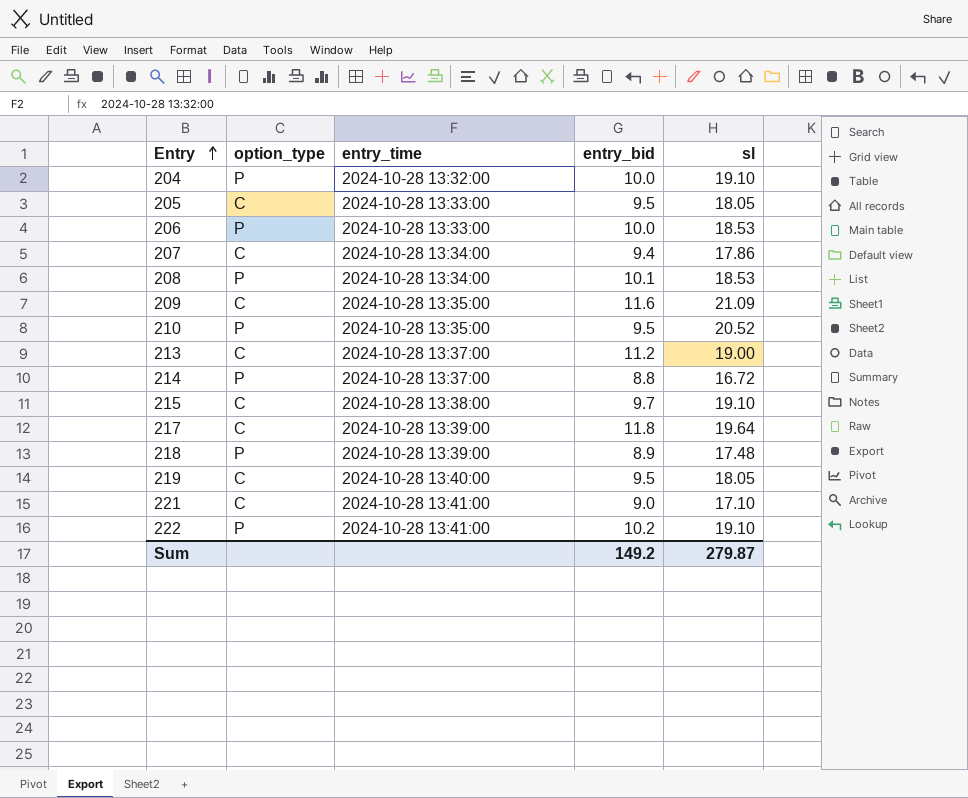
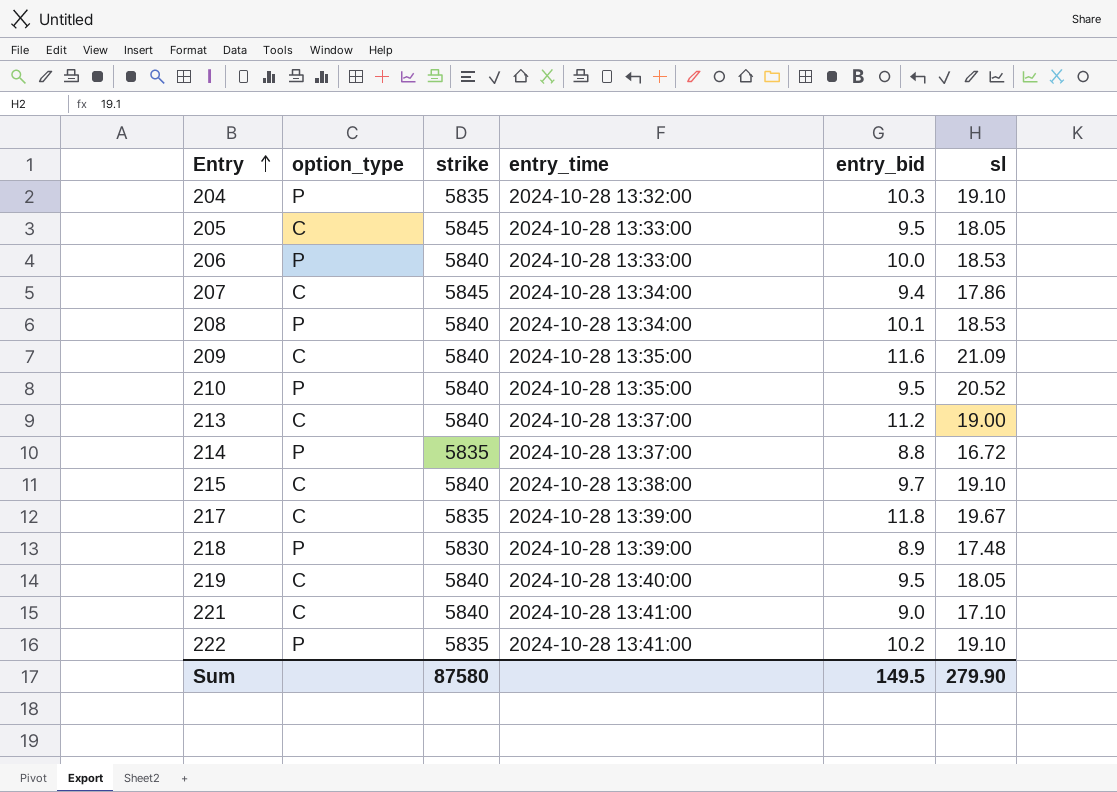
column strike | position: none -> 3
204 | entry_bid: 10.0 -> 10.3
217 | sl: 19.64 -> 19.67
Sum | entry_bid: 149.2 -> 149.5
Sum | sl: 279.87 -> 279.90

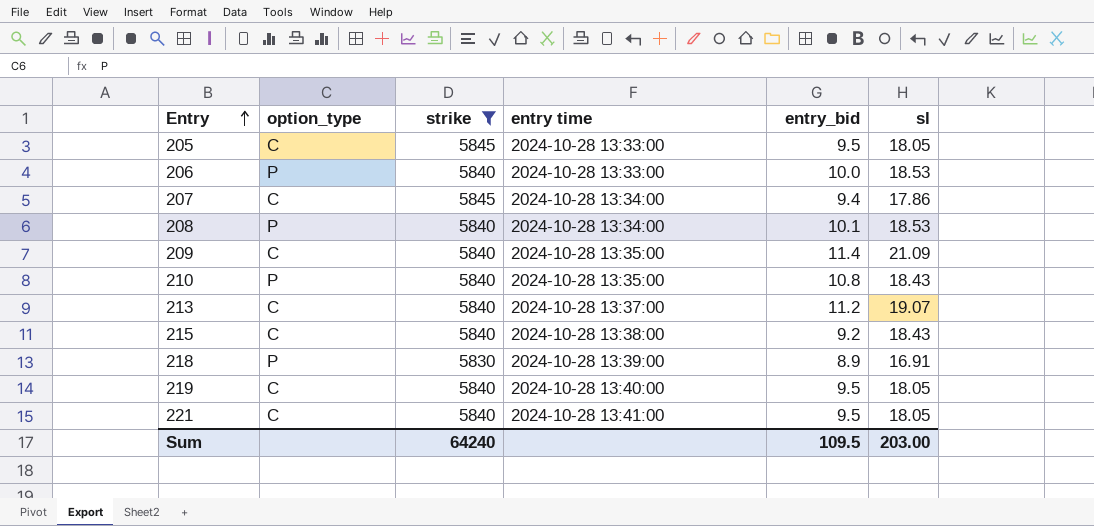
filter: none -> strike != 5835
column name: entry_time -> entry time
209 | entry_bid: 11.6 -> 11.4
210 | entry_bid: 9.5 -> 10.8
210 | sl: 20.52 -> 18.43
213 | sl: 19.00 -> 19.07
215 | entry_bid: 9.7 -> 9.2
215 | sl: 19.10 -> 18.43
218 | sl: 17.48 -> 16.91
221 | entry_bid: 9.0 -> 9.5
221 | sl: 17.10 -> 18.05
Sum | strike: 87580 -> 64240
Sum | entry_bid: 149.5 -> 109.5
Sum | sl: 279.90 -> 203.00

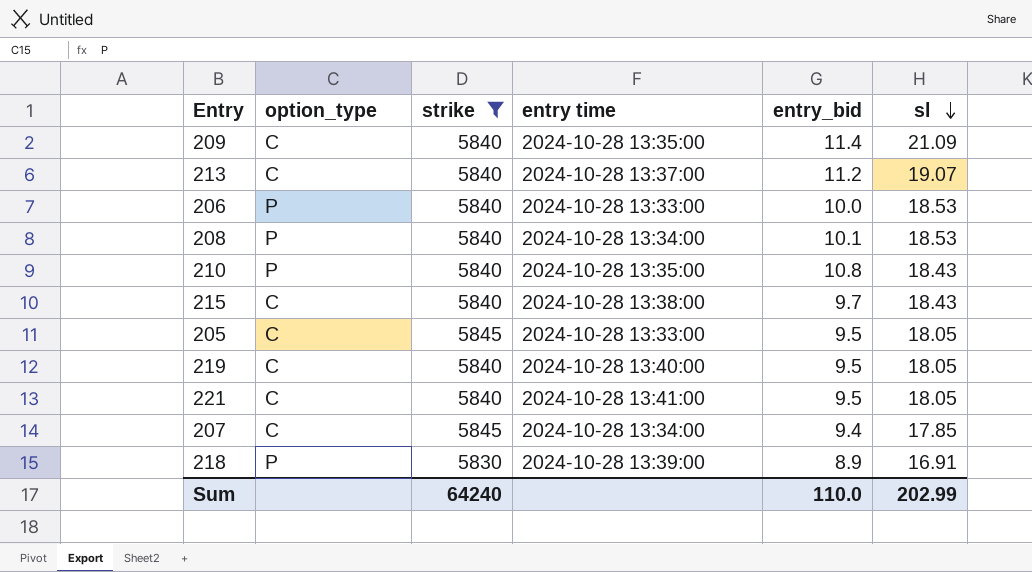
row order: Entry ascending -> sl descending
215 | entry_bid: 9.2 -> 9.7
207 | sl: 17.86 -> 17.85
Sum | entry_bid: 109.5 -> 110.0
Sum | sl: 203.00 -> 202.99

